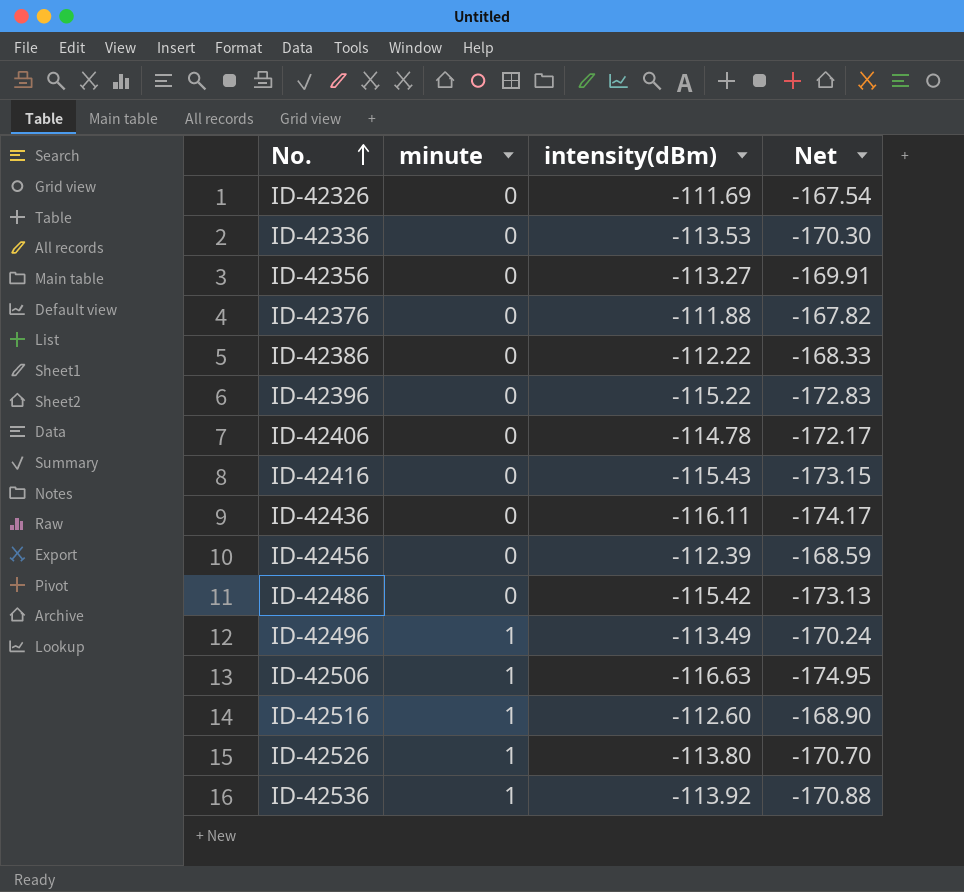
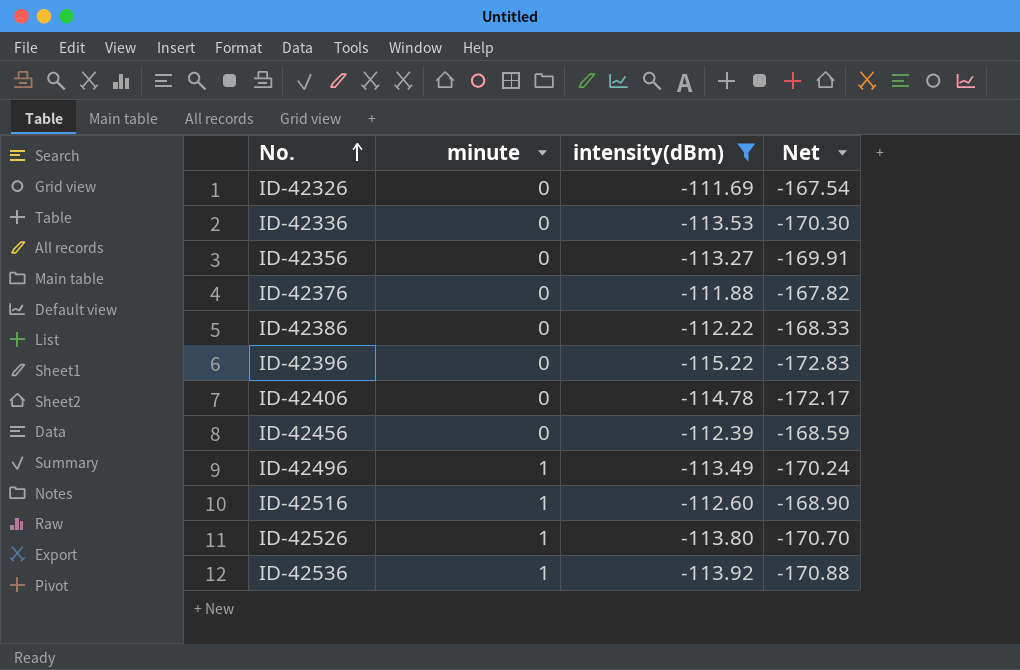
filter: none -> intensity(dBm) >= -115.22

